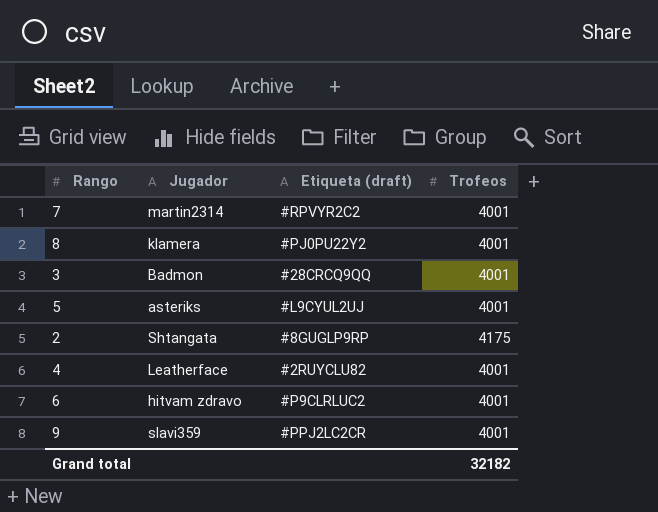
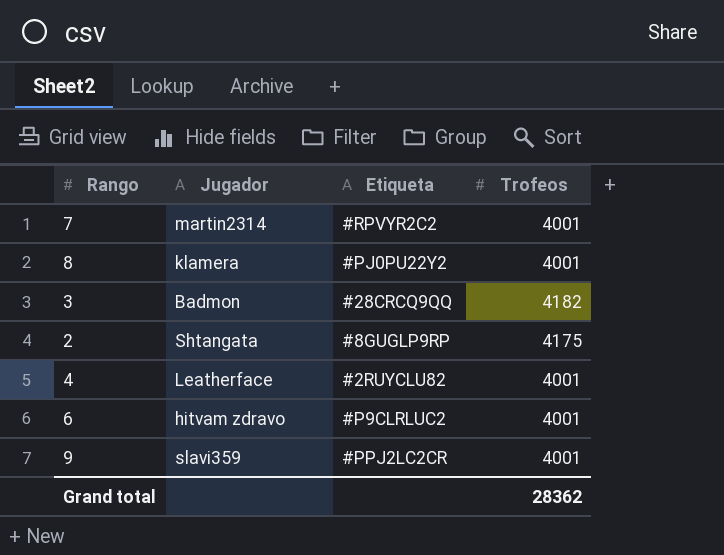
column name: Etiqueta (draft) -> Etiqueta
row 5: asteriks | #L9CYUL2UJ | 4001 -> none
3 | Trofeos: 4001 -> 4182
Grand total | Trofeos: 32182 -> 28362

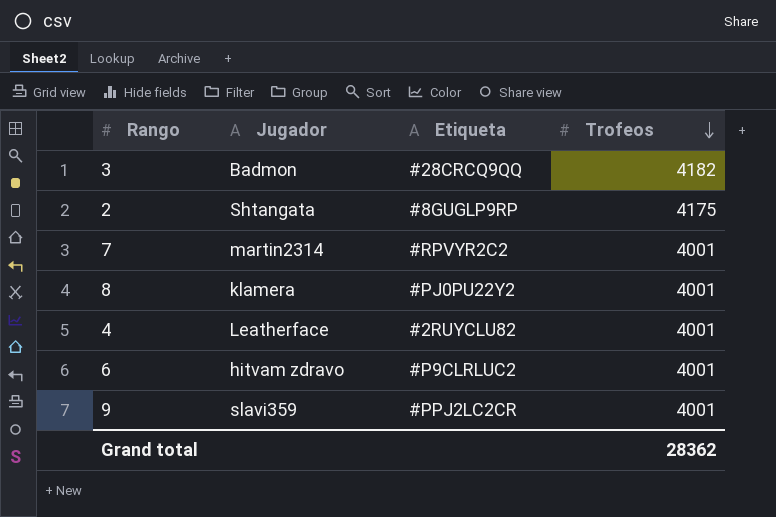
row order: none -> Trofeos descending

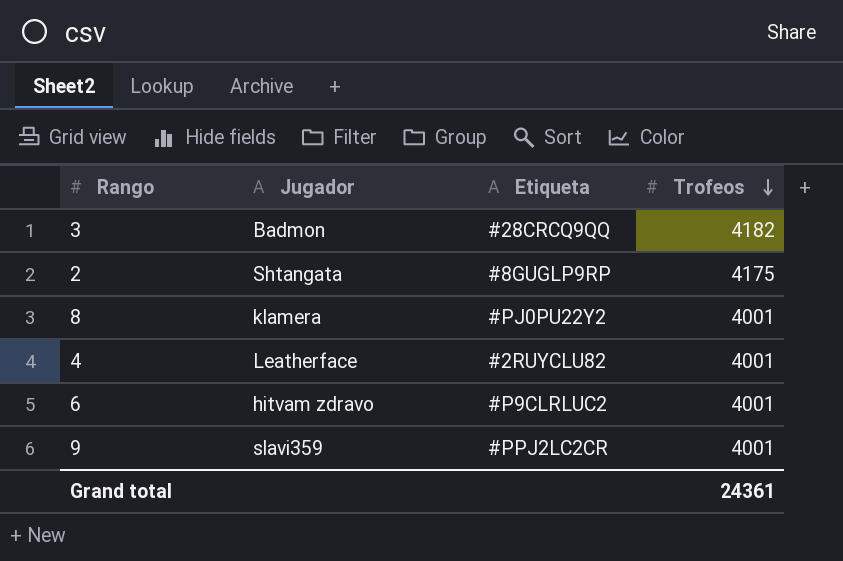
row 7: martin2314 | #RPVYR2C2 | 4001 -> none
Grand total | Trofeos: 28362 -> 24361

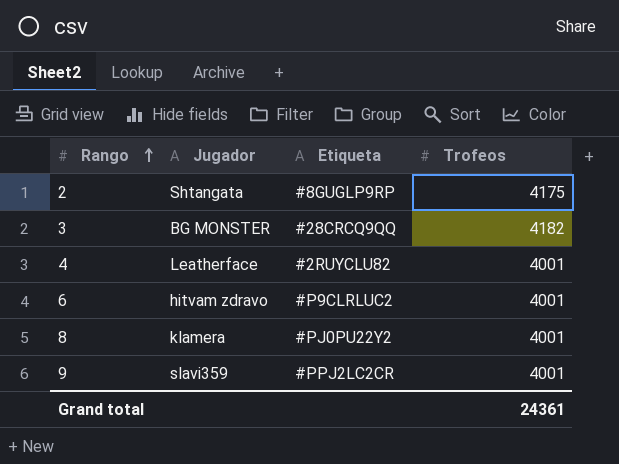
row order: Trofeos descending -> Rango ascending
3 | Jugador: Badmon -> BG MONSTER

